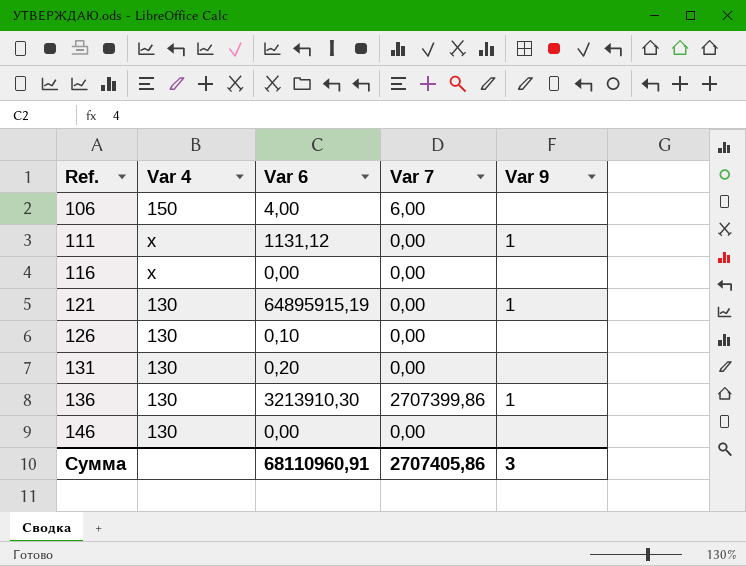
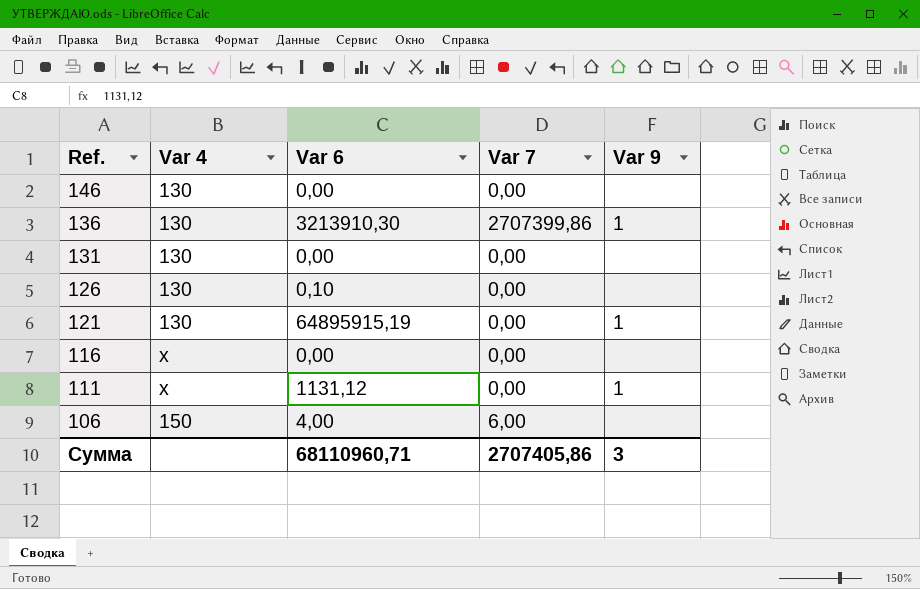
row order: Ref. ascending -> Ref. descending
131 | Var 6: 0,20 -> 0,00
Сумма | Var 6: 68110960,91 -> 68110960,71

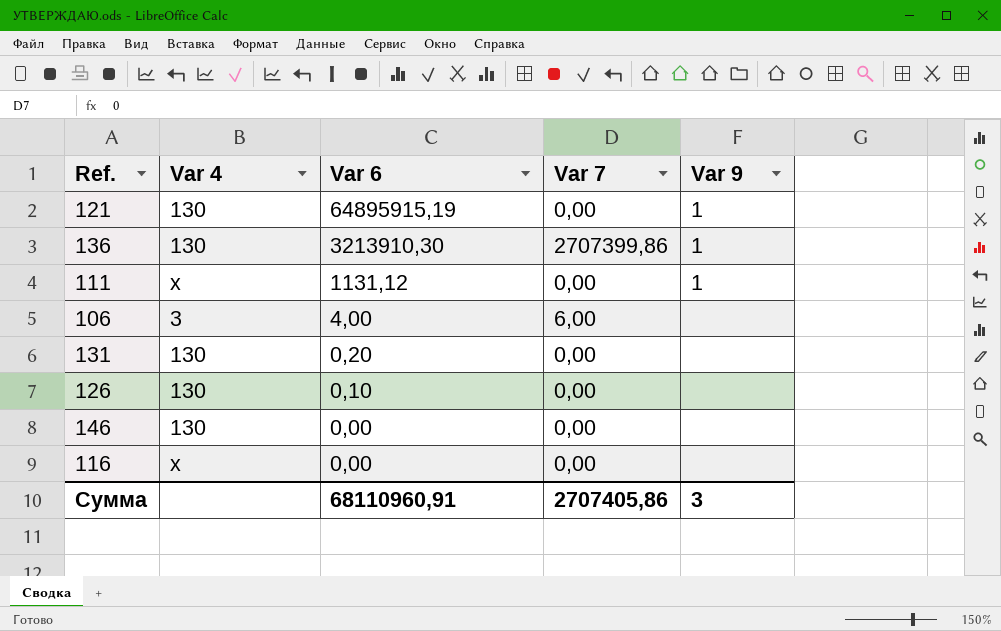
row order: Ref. descending -> Var 6 descending
106 | Var 4: 150 -> 3
131 | Var 6: 0,00 -> 0,20
Сумма | Var 6: 68110960,71 -> 68110960,91

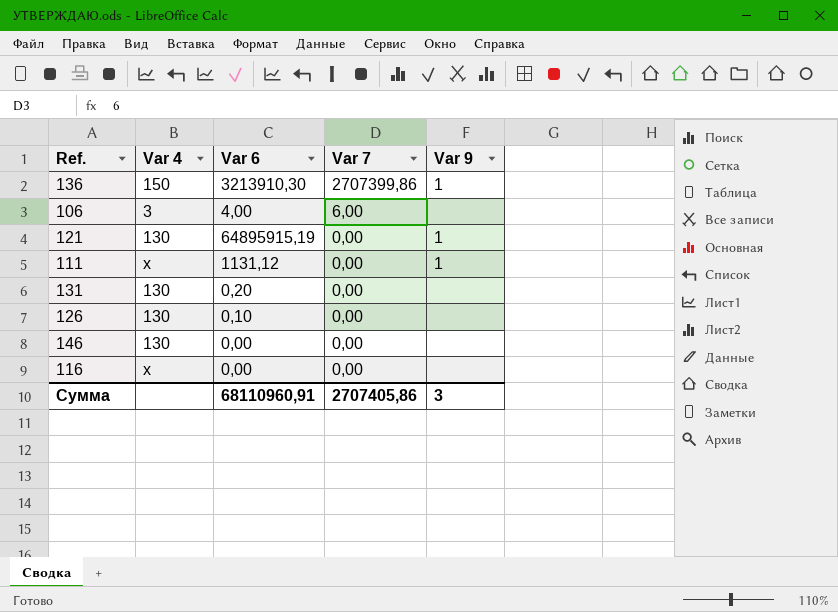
row order: Var 6 descending -> Var 7 descending
136 | Var 4: 130 -> 150

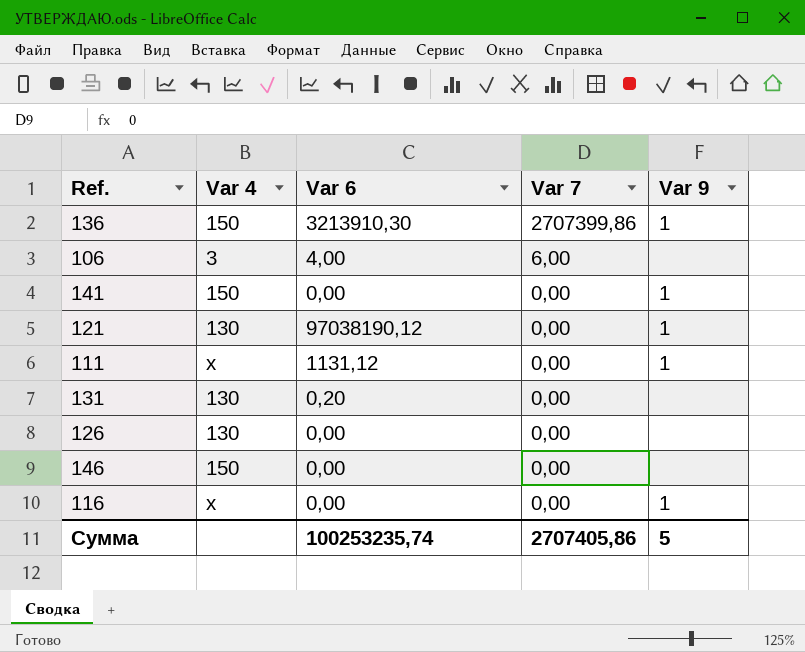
row 141: none -> 150 | 0,00 | 0,00 | 1
121 | Var 6: 64895915,19 -> 97038190,12
126 | Var 6: 0,10 -> 0,00
146 | Var 4: 130 -> 150
116 | Var 9: none -> 1
Сумма | Var 6: 68110960,91 -> 100253235,74
Сумма | Var 9: 3 -> 5

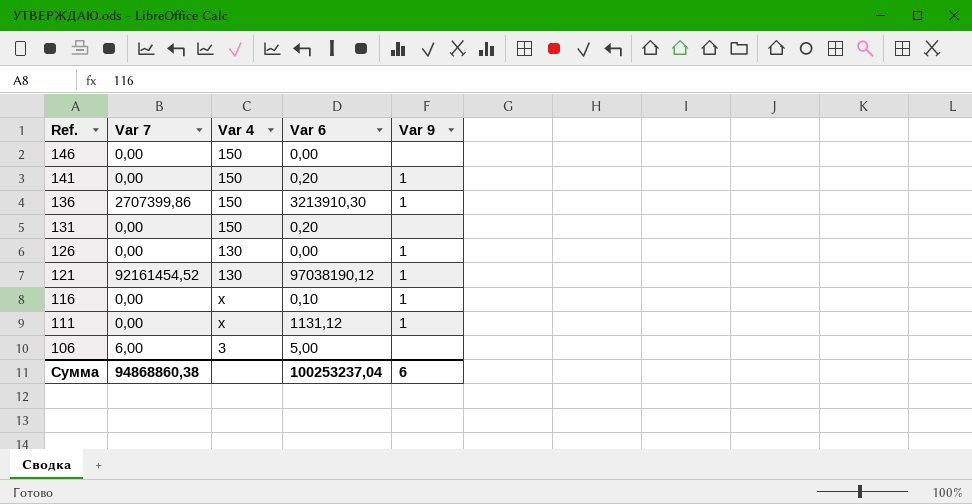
row order: Var 7 descending -> Ref. descending
column Var 7 | position: 4 -> 2
141 | Var 6: 0,00 -> 0,20
131 | Var 4: 130 -> 150
126 | Var 9: none -> 1
121 | Var 7: 0,00 -> 92161454,52
116 | Var 6: 0,00 -> 0,10
106 | Var 6: 4,00 -> 5,00
Сумма | Var 7: 2707405,86 -> 94868860,38
Сумма | Var 6: 100253235,74 -> 100253237,04
Сумма | Var 9: 5 -> 6

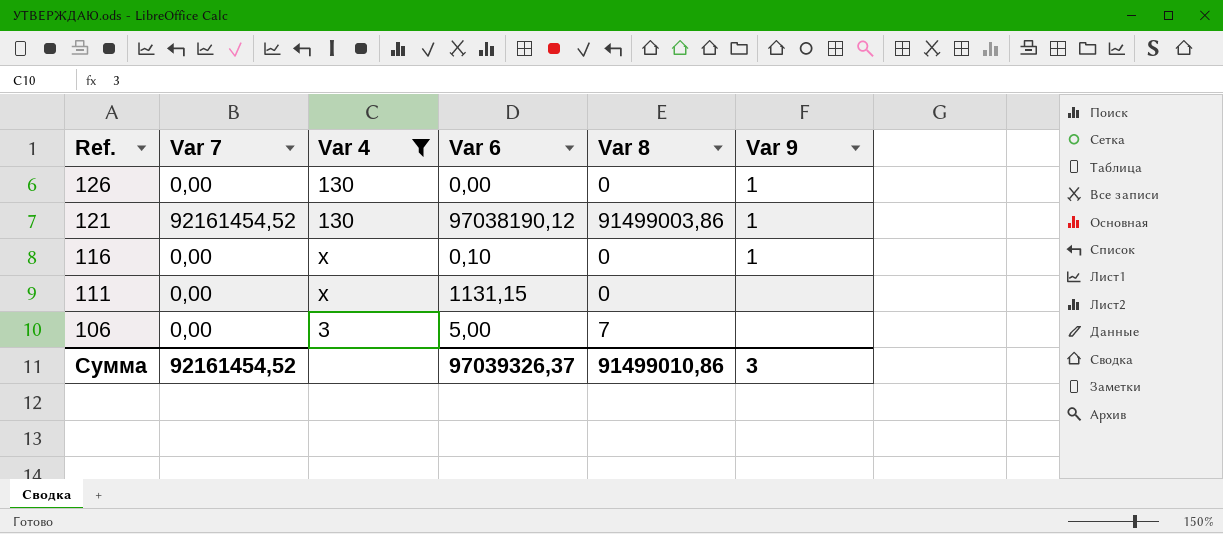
filter: none -> Var 4 != 150
column Var 8 | position: none -> 5
111 | Var 6: 1131,12 -> 1131,15
111 | Var 9: 1 -> none
106 | Var 7: 6,00 -> 0,00
Сумма | Var 7: 94868860,38 -> 92161454,52
Сумма | Var 6: 100253237,04 -> 97039326,37
Сумма | Var 9: 6 -> 3

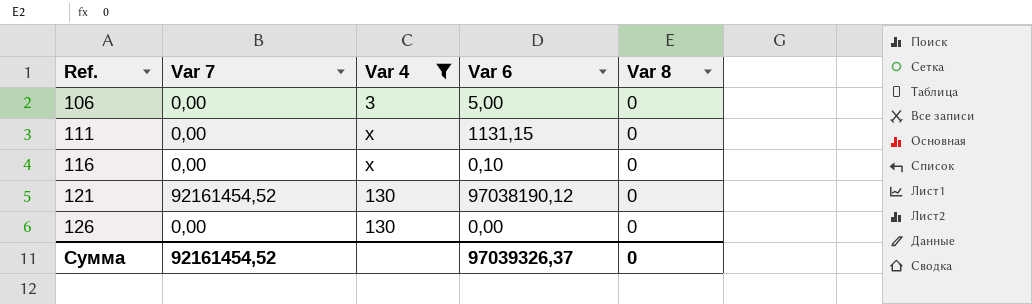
row order: Ref. descending -> Ref. ascending
column Var 9 | position: 6 -> none
106 | Var 8: 7 -> 0
121 | Var 8: 91499003,86 -> 0
Сумма | Var 8: 91499010,86 -> 0

